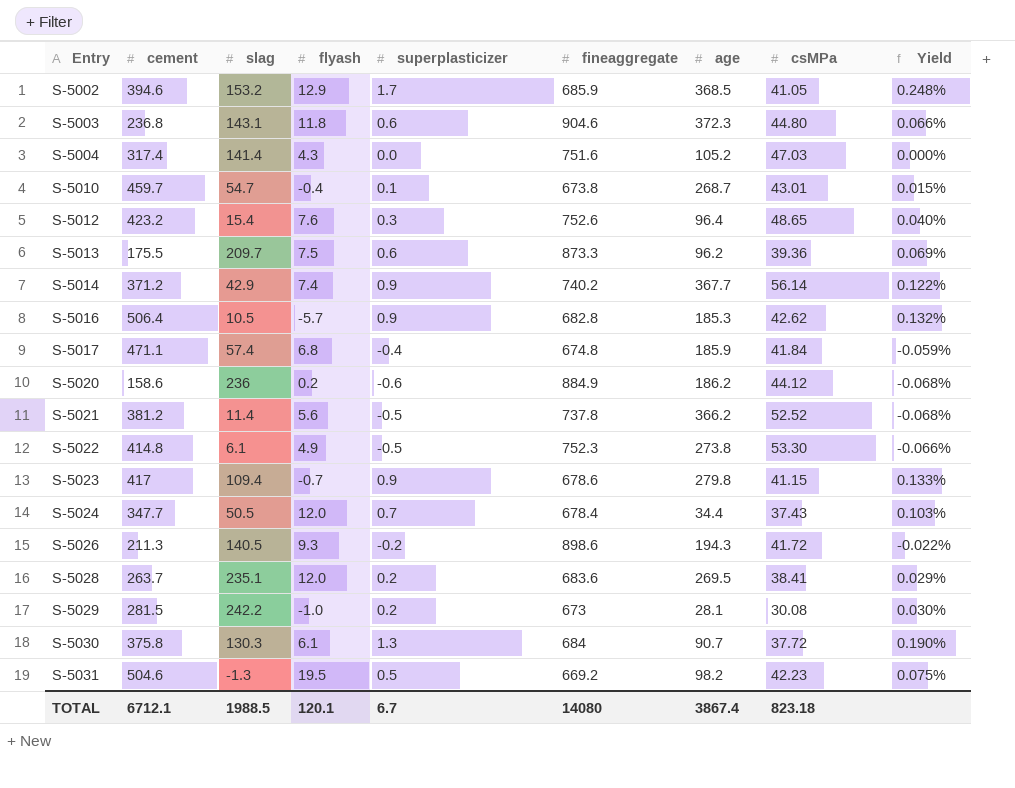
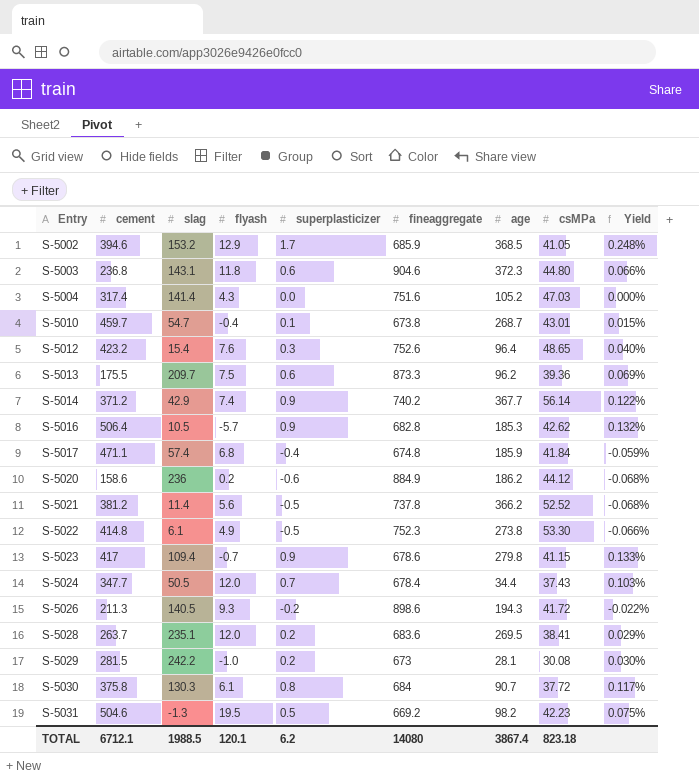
S-5030 | superplasticizer: 1.3 -> 0.8
S-5030 | Yield: 0.190% -> 0.117%
TOTAL | superplasticizer: 6.7 -> 6.2

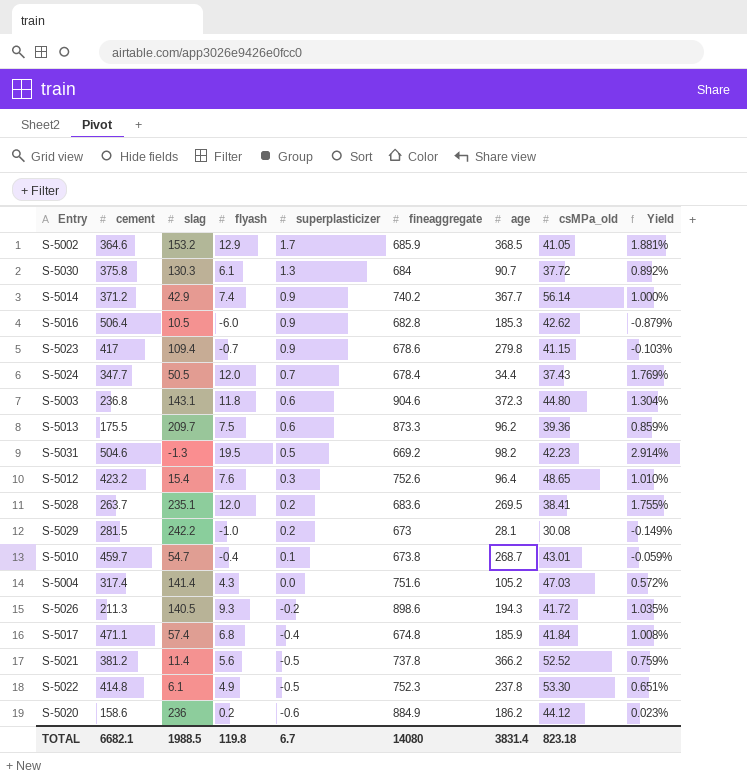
row order: Entry ascending -> superplasticizer descending
column name: csMPa -> csMPa_old
column Yield | formula: [superplasticizer] / [fineaggregate] -> [flyash] / [fineaggregate]
S-5002 | cement: 394.6 -> 364.6
S-5030 | superplasticizer: 0.8 -> 1.3
S-5016 | flyash: -5.7 -> -6.0
S-5022 | age: 273.8 -> 237.8
TOTAL | cement: 6712.1 -> 6682.1
TOTAL | flyash: 120.1 -> 119.8
TOTAL | superplasticizer: 6.2 -> 6.7
TOTAL | age: 3867.4 -> 3831.4

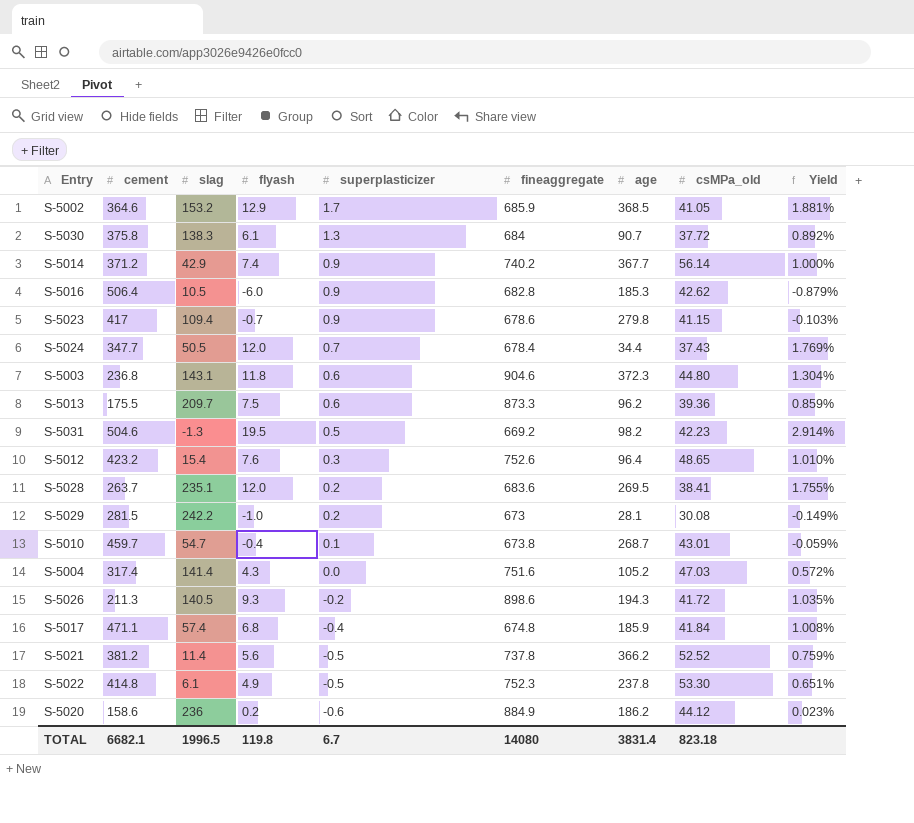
S-5030 | slag: 130.3 -> 138.3
TOTAL | slag: 1988.5 -> 1996.5

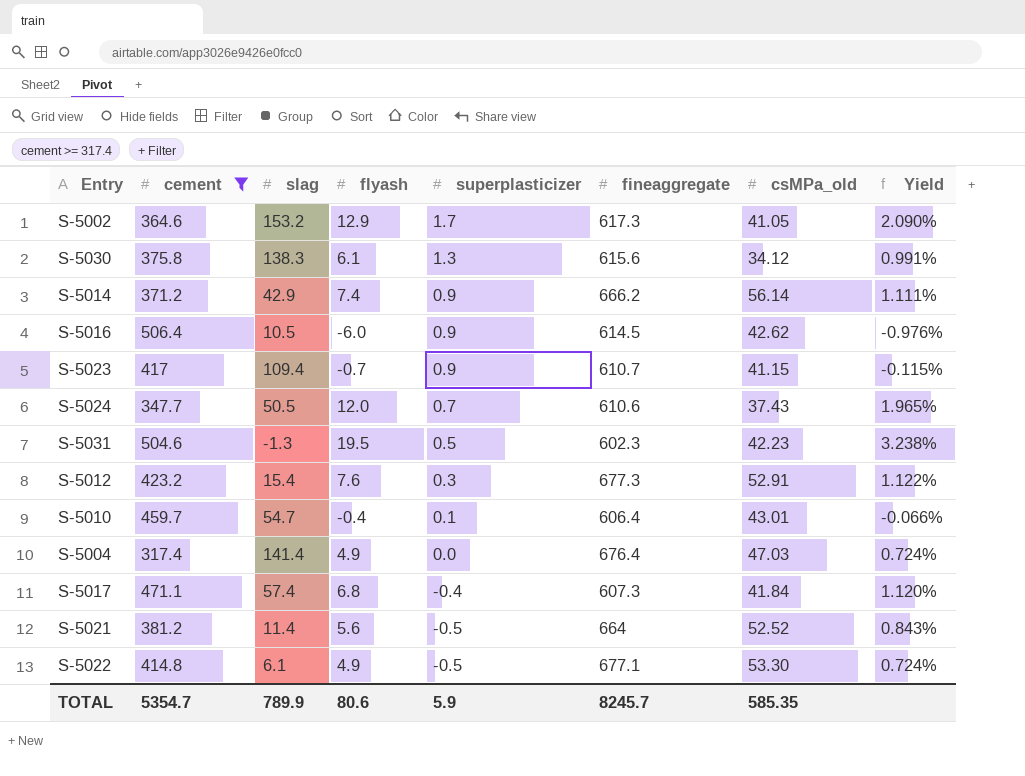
filter: none -> cement >= 317.4
column age | position: 7 -> none
S-5002 | fineaggregate: 685.9 -> 617.3
S-5002 | Yield: 1.881% -> 2.090%
S-5030 | fineaggregate: 684 -> 615.6
S-5030 | csMPa_old: 37.72 -> 34.12
S-5030 | Yield: 0.892% -> 0.991%
S-5014 | fineaggregate: 740.2 -> 666.2
S-5014 | Yield: 1.000% -> 1.111%
S-5016 | fineaggregate: 682.8 -> 614.5
S-5016 | Yield: -0.879% -> -0.976%
S-5023 | fineaggregate: 678.6 -> 610.7
S-5023 | Yield: -0.103% -> -0.115%
S-5024 | fineaggregate: 678.4 -> 610.6
S-5024 | Yield: 1.769% -> 1.965%
S-5031 | fineaggregate: 669.2 -> 602.3
S-5031 | Yield: 2.914% -> 3.238%
S-5012 | fineaggregate: 752.6 -> 677.3
S-5012 | csMPa_old: 48.65 -> 52.91
S-5012 | Yield: 1.010% -> 1.122%
S-5010 | fineaggregate: 673.8 -> 606.4
S-5010 | Yield: -0.059% -> -0.066%
S-5004 | flyash: 4.3 -> 4.9
S-5004 | fineaggregate: 751.6 -> 676.4
S-5004 | Yield: 0.572% -> 0.724%
S-5017 | fineaggregate: 674.8 -> 607.3
S-5017 | Yield: 1.008% -> 1.120%
S-5021 | fineaggregate: 737.8 -> 664
S-5021 | Yield: 0.759% -> 0.843%
S-5022 | fineaggregate: 752.3 -> 677.1
S-5022 | Yield: 0.651% -> 0.724%
TOTAL | cement: 6682.1 -> 5354.7
TOTAL | slag: 1996.5 -> 789.9
TOTAL | flyash: 119.8 -> 80.6
TOTAL | superplasticizer: 6.7 -> 5.9
TOTAL | fineaggregate: 14080 -> 8245.7
TOTAL | csMPa_old: 823.18 -> 585.35

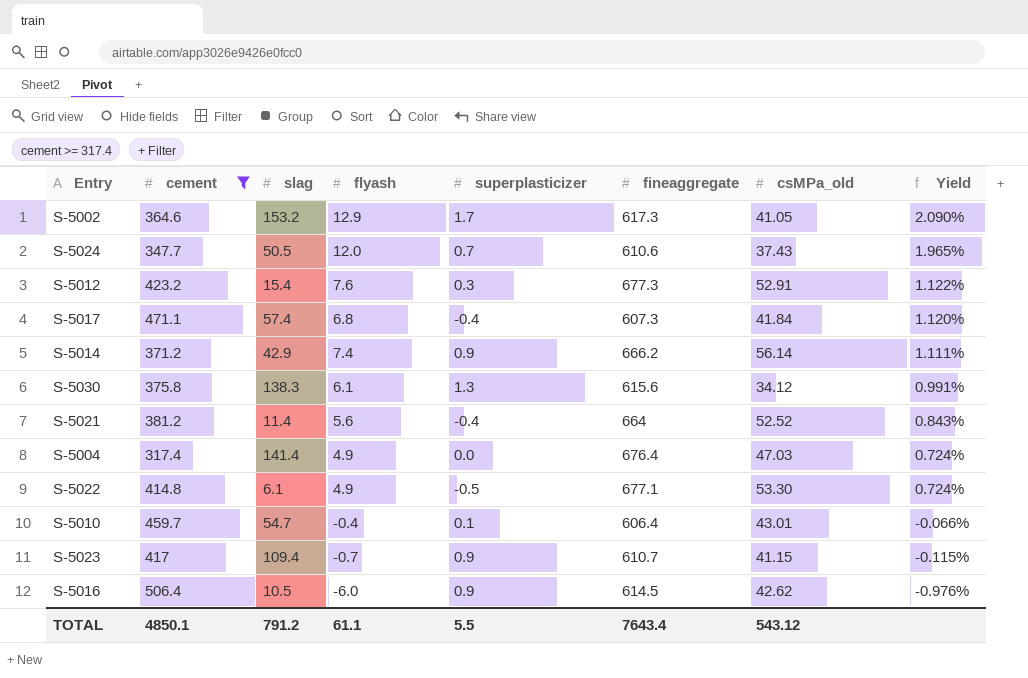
row order: superplasticizer descending -> Yield descending
row S-5031: 504.6 | -1.3 | 19.5 | 0.5 | 602.3 | 42.23 | 3.238% -> none
S-5021 | superplasticizer: -0.5 -> -0.4
TOTAL | cement: 5354.7 -> 4850.1
TOTAL | slag: 789.9 -> 791.2
TOTAL | flyash: 80.6 -> 61.1
TOTAL | superplasticizer: 5.9 -> 5.5
TOTAL | fineaggregate: 8245.7 -> 7643.4
TOTAL | csMPa_old: 585.35 -> 543.12

